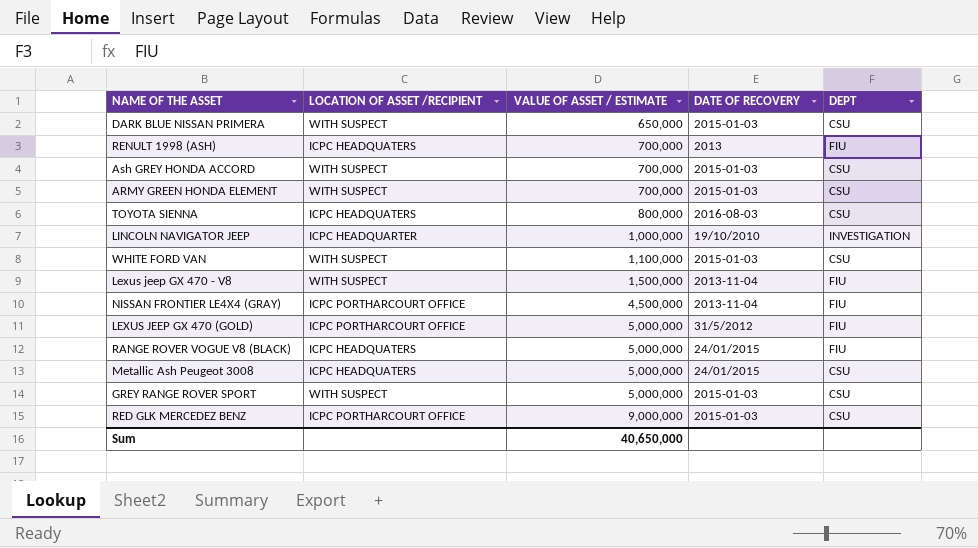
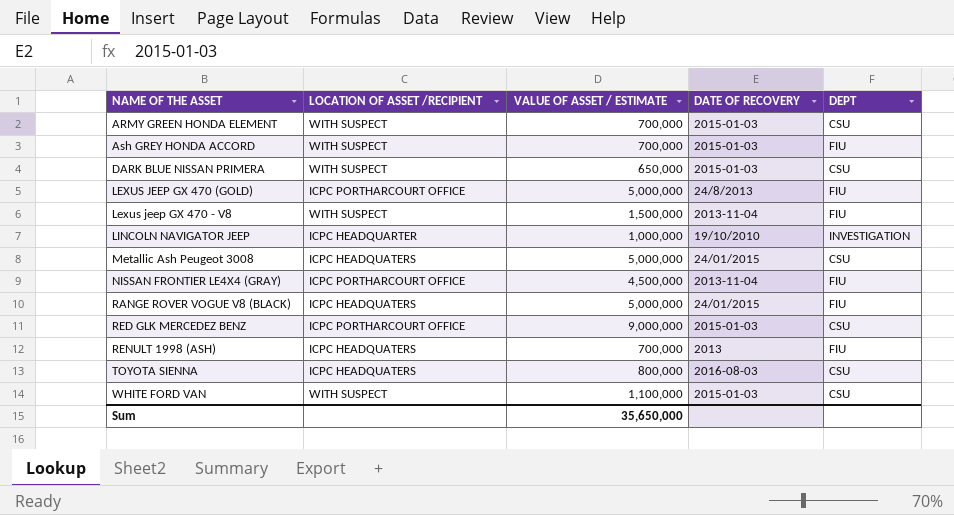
row order: VALUE OF ASSET / ESTIMATE ascending -> NAME OF THE ASSET ascending
row GREY RANGE ROVER SPORT: WITH SUSPECT | 5,000,000 | 2015-01-03 | CSU -> none
Ash GREY HONDA ACCORD | DEPT: CSU -> FIU
LEXUS JEEP GX 470 (GOLD) | DATE OF RECOVERY: 31/5/2012 -> 24/8/2013
Sum | VALUE OF ASSET / ESTIMATE: 40,650,000 -> 35,650,000

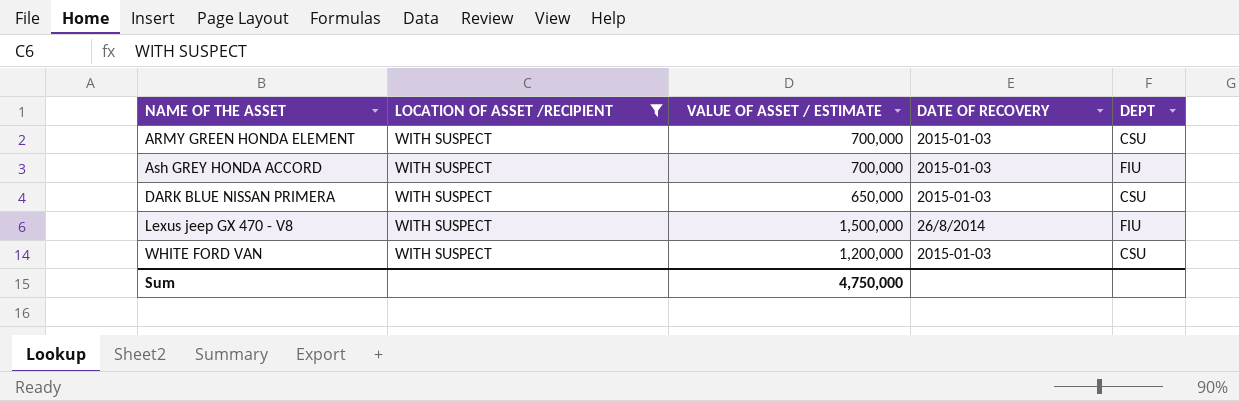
filter: none -> LOCATION OF ASSET /RECIPIENT = WITH SUSPECT
Lexus jeep GX 470 - V8 | DATE OF RECOVERY: 2013-11-04 -> 26/8/2014
WHITE FORD VAN | VALUE OF ASSET / ESTIMATE: 1,100,000 -> 1,200,000
Sum | VALUE OF ASSET / ESTIMATE: 35,650,000 -> 4,750,000

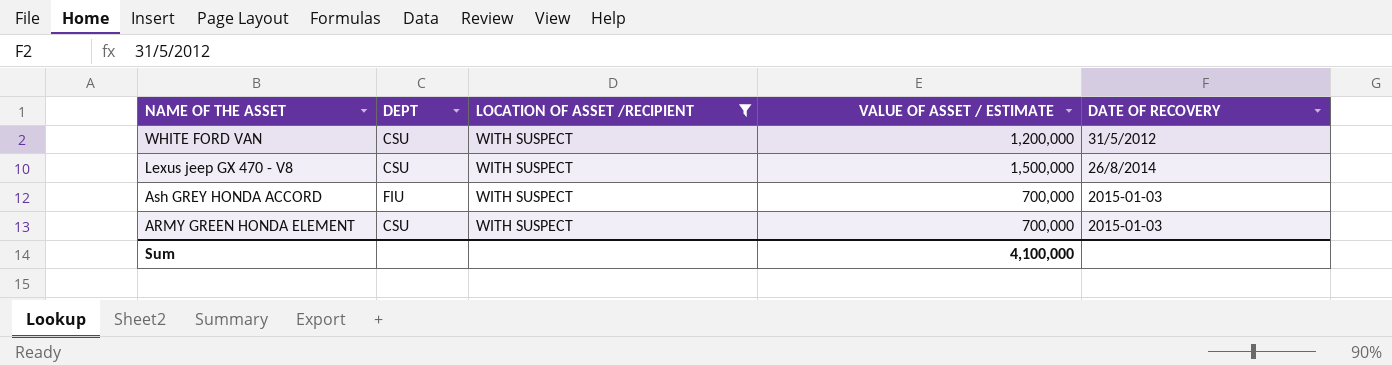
row order: NAME OF THE ASSET ascending -> NAME OF THE ASSET descending
column DEPT | position: 5 -> 2
row DARK BLUE NISSAN PRIMERA: WITH SUSPECT | 650,000 | 2015-01-03 | CSU -> none
WHITE FORD VAN | DATE OF RECOVERY: 2015-01-03 -> 31/5/2012
Lexus jeep GX 470 - V8 | DEPT: FIU -> CSU
Sum | VALUE OF ASSET / ESTIMATE: 4,750,000 -> 4,100,000

